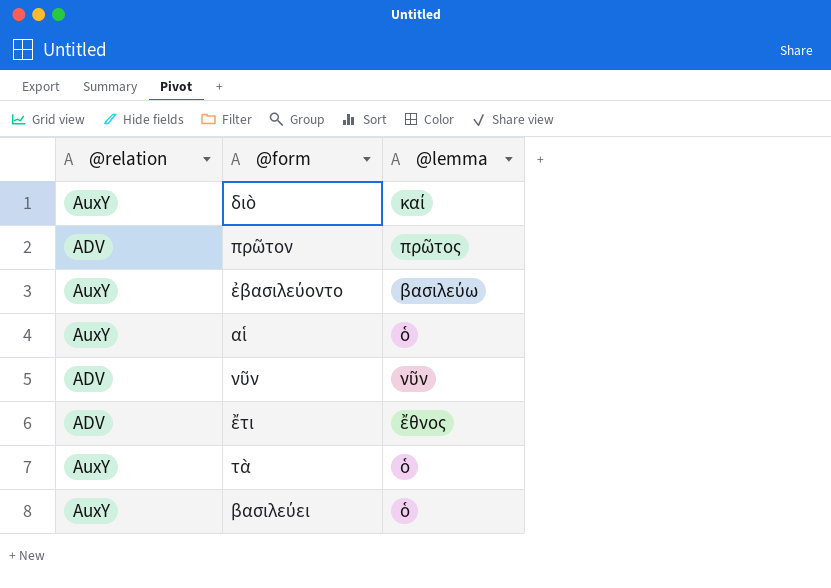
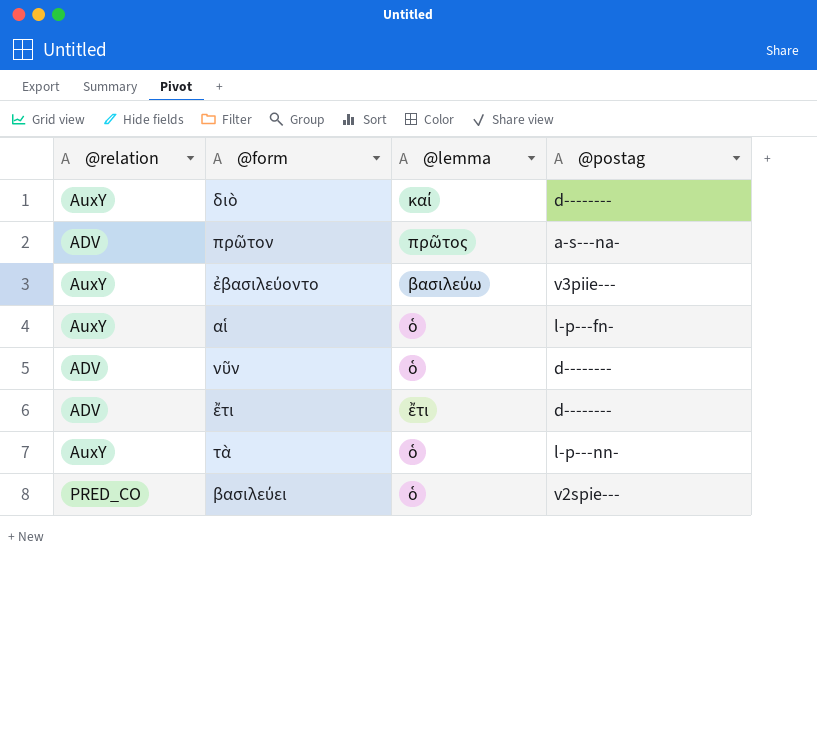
column @postag | position: none -> 4
νῦν | @lemma: νῦν -> ὁ
ἔτι | @lemma: ἔθνος -> ἔτι
βασιλεύει | @relation: AuxY -> PRED_CO

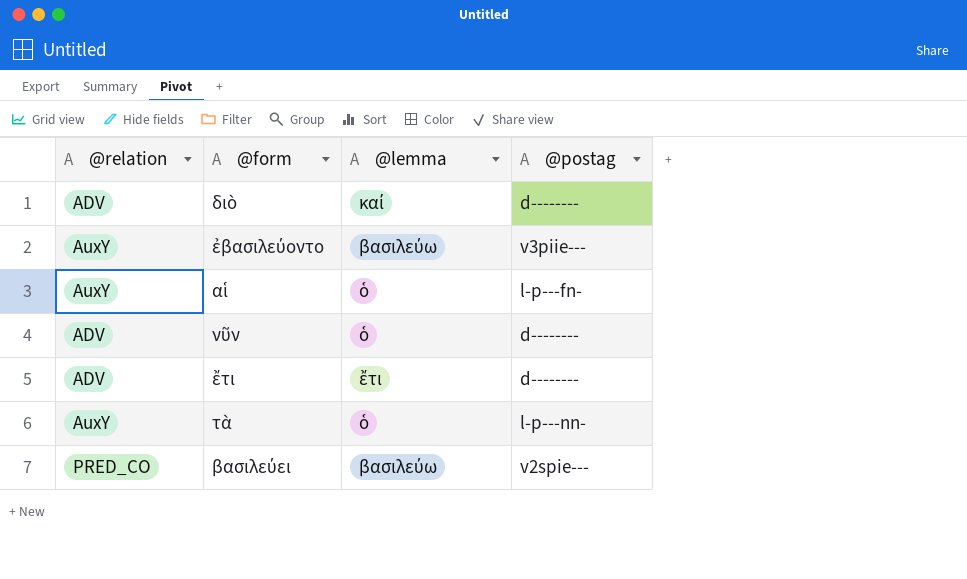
row πρῶτον: ADV | πρῶτος | a-s---na- -> none
διὸ | @relation: AuxY -> ADV
βασιλεύει | @lemma: ὁ -> βασιλεύω

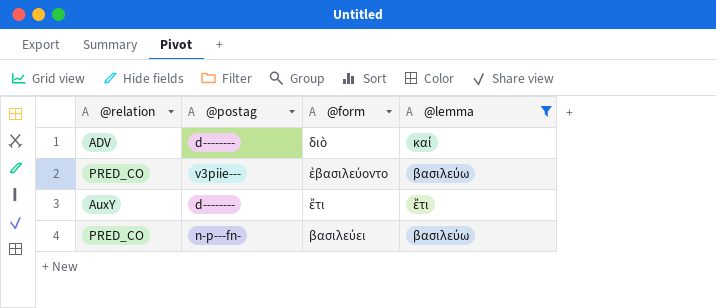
filter: none -> @lemma != ὁ
column @postag | position: 4 -> 2
ἐβασιλεύοντο | @relation: AuxY -> PRED_CO
ἔτι | @relation: ADV -> AuxY
βασιλεύει | @postag: v2spie--- -> n-p---fn-

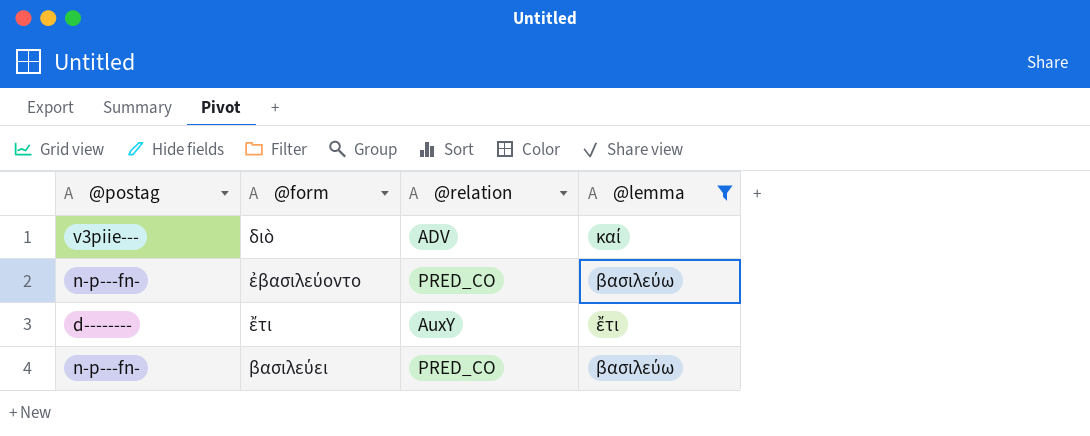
column @relation | position: 1 -> 3
διὸ | @postag: d-------- -> v3piie---
ἐβασιλεύοντο | @postag: v3piie--- -> n-p---fn-

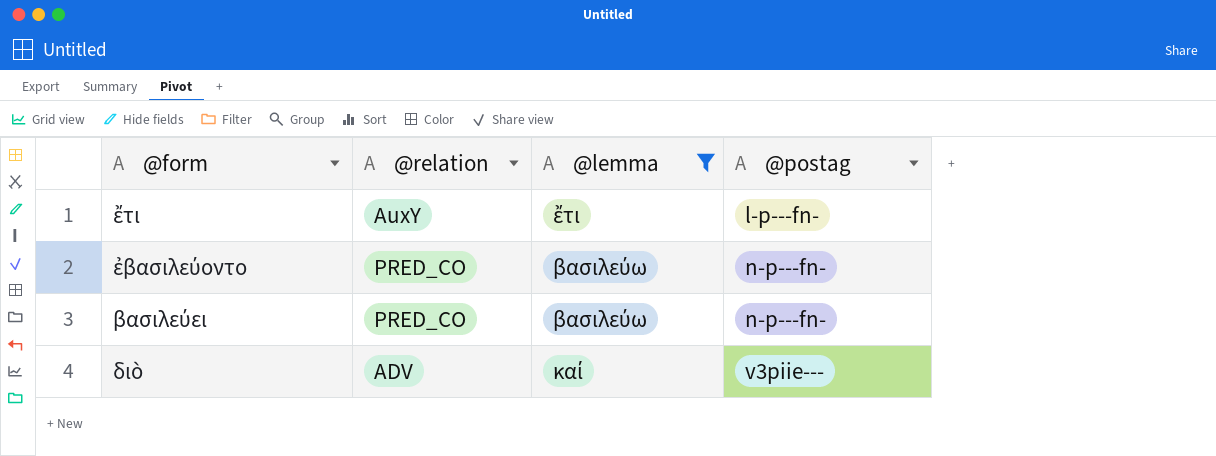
row order: none -> @postag ascending
column @postag | position: 1 -> 4
ἔτι | @postag: d-------- -> l-p---fn-

